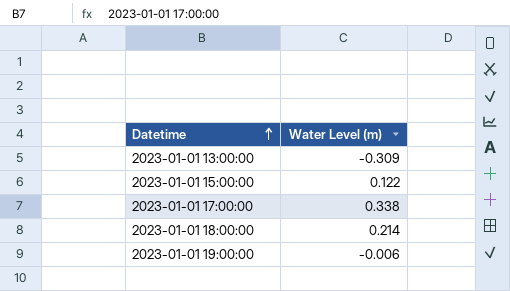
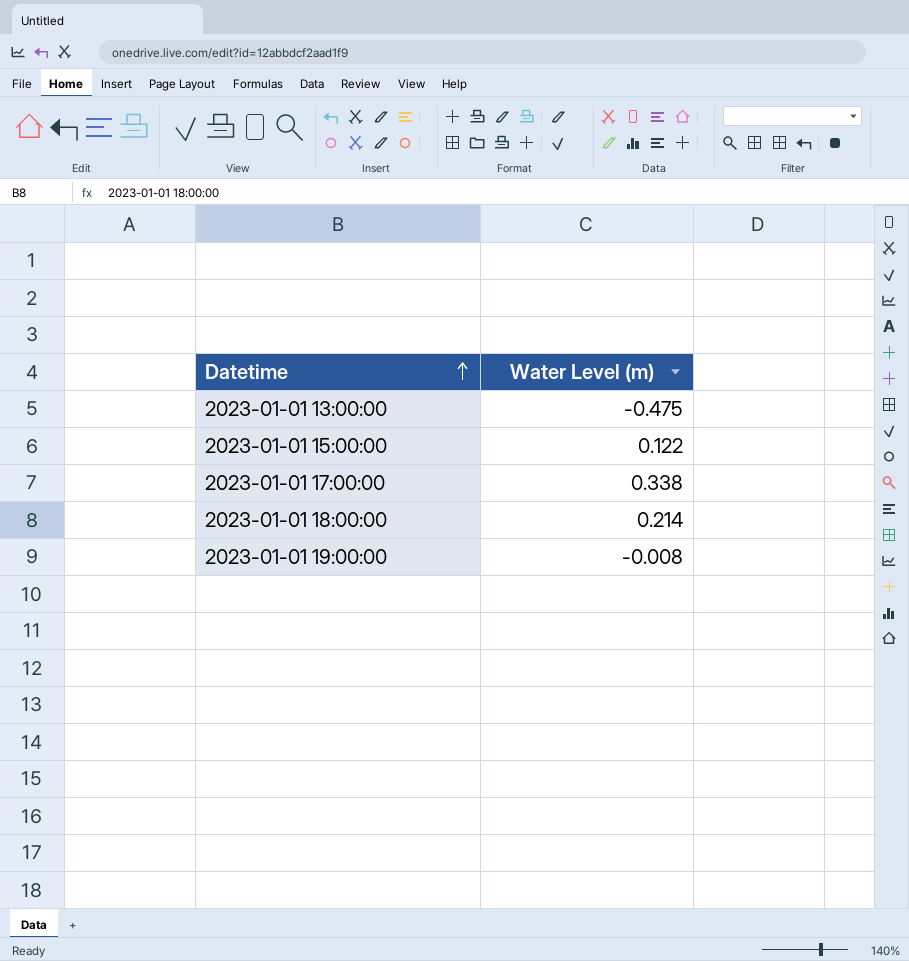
2023-01-01 13:00:00 | Water Level (m): -0.309 -> -0.475
2023-01-01 19:00:00 | Water Level (m): -0.006 -> -0.008

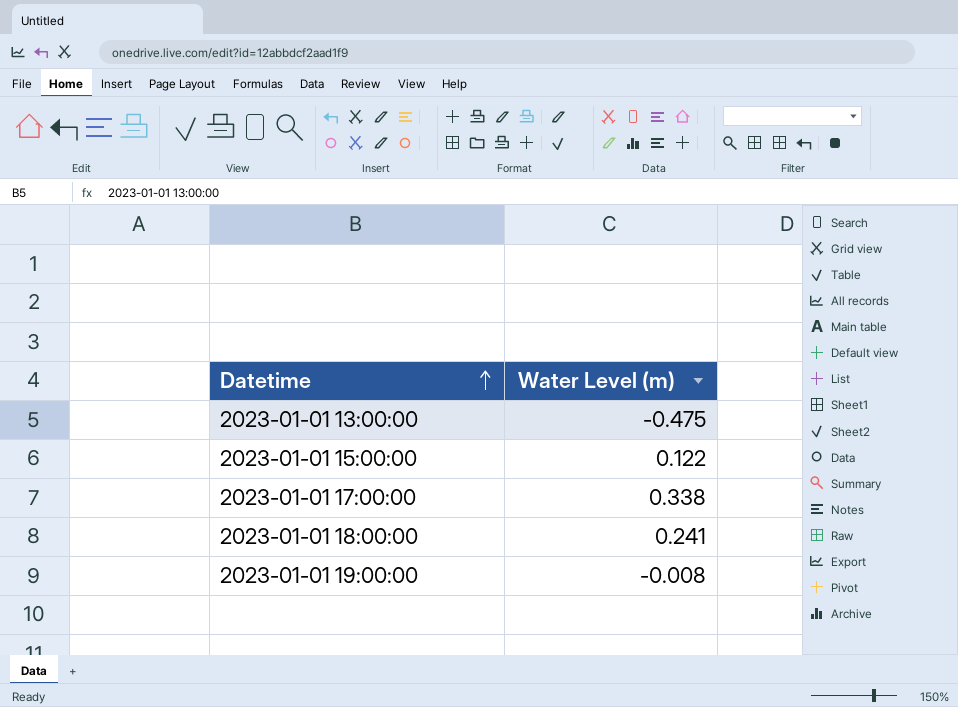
2023-01-01 18:00:00 | Water Level (m): 0.214 -> 0.241

